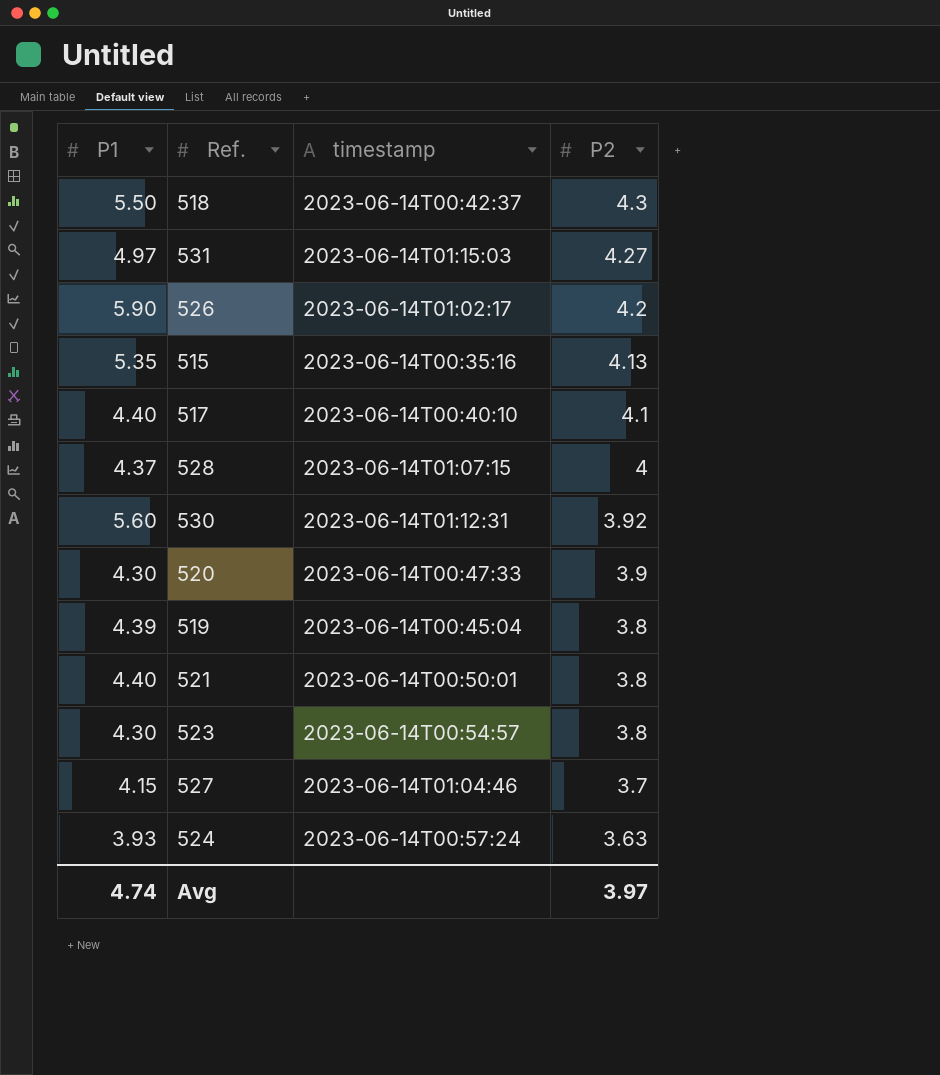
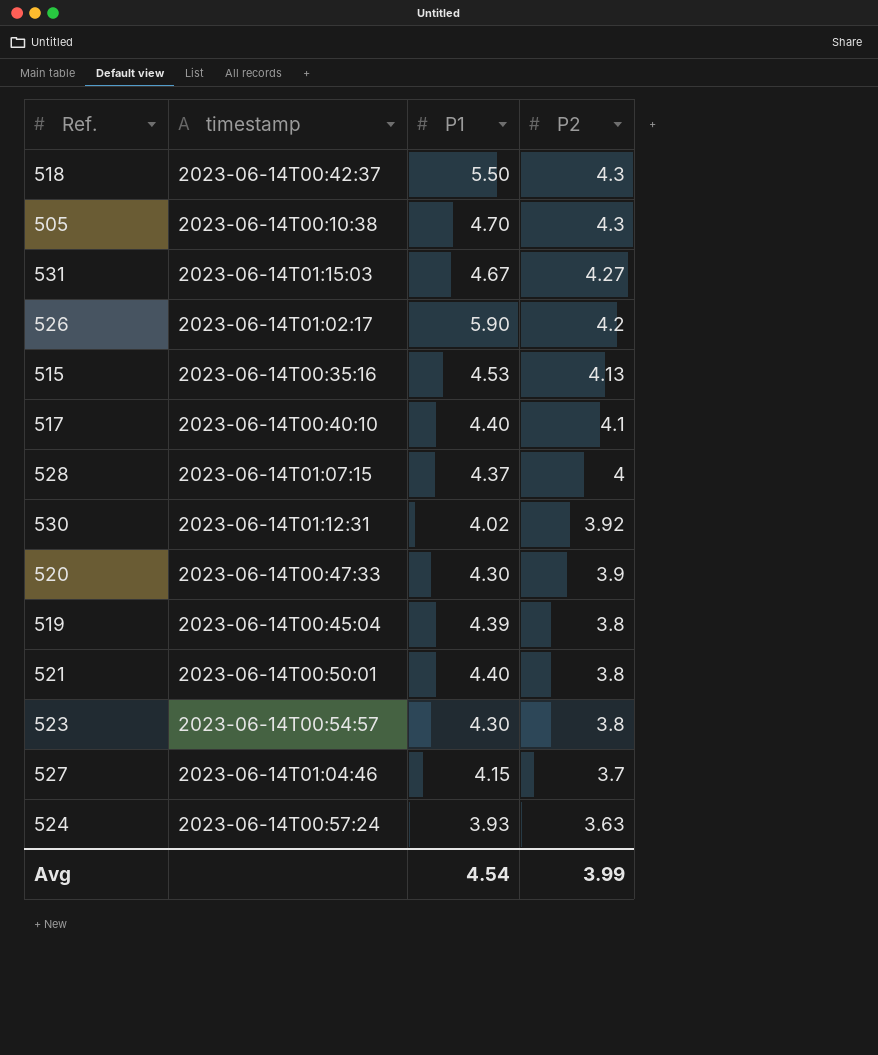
column P1 | position: 1 -> 3
row 505: none -> 2023-06-14T00:10:38 | 4.70 | 4.3
531 | P1: 4.97 -> 4.67
515 | P1: 5.35 -> 4.53
530 | P1: 5.60 -> 4.02
Avg | P1: 4.74 -> 4.54
Avg | P2: 3.97 -> 3.99

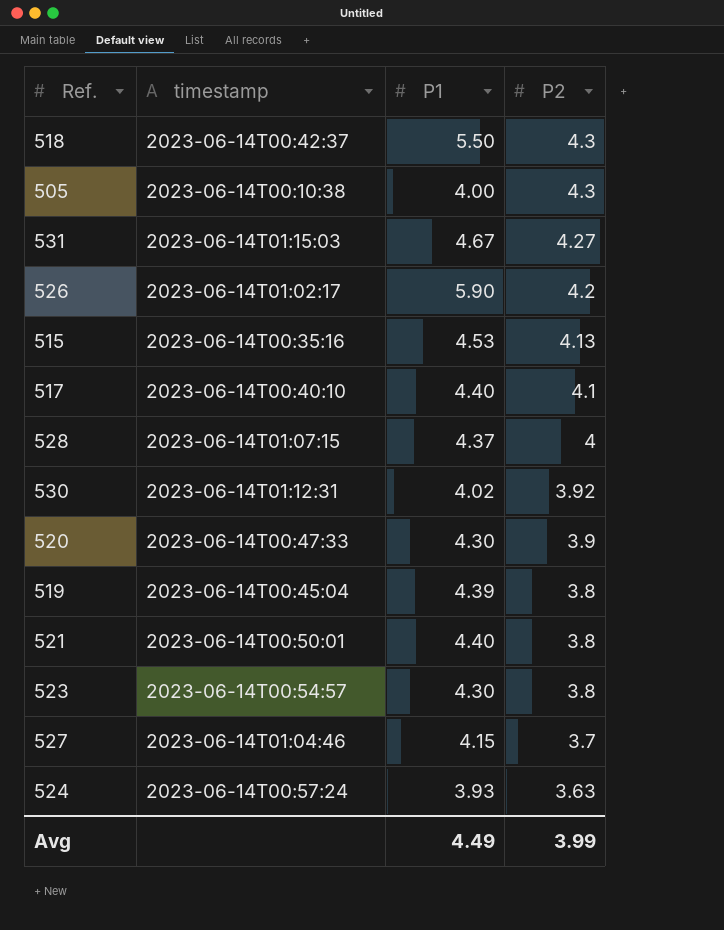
505 | P1: 4.70 -> 4.00
Avg | P1: 4.54 -> 4.49

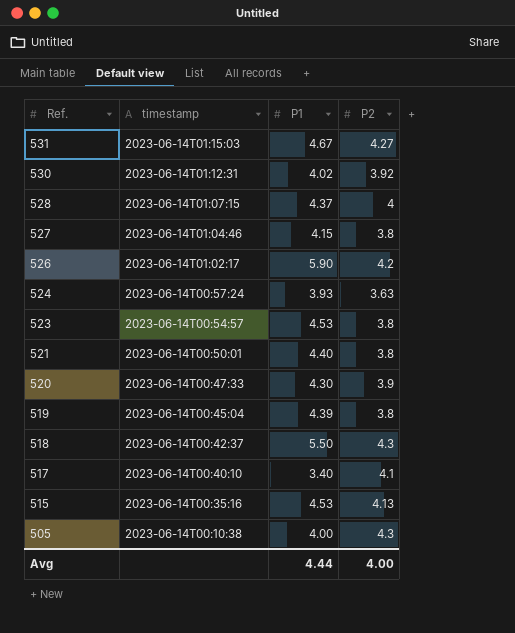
row order: P2 descending -> Ref. descending
527 | P2: 3.7 -> 3.8
523 | P1: 4.30 -> 4.53
517 | P1: 4.40 -> 3.40
Avg | P1: 4.49 -> 4.44
Avg | P2: 3.99 -> 4.00

